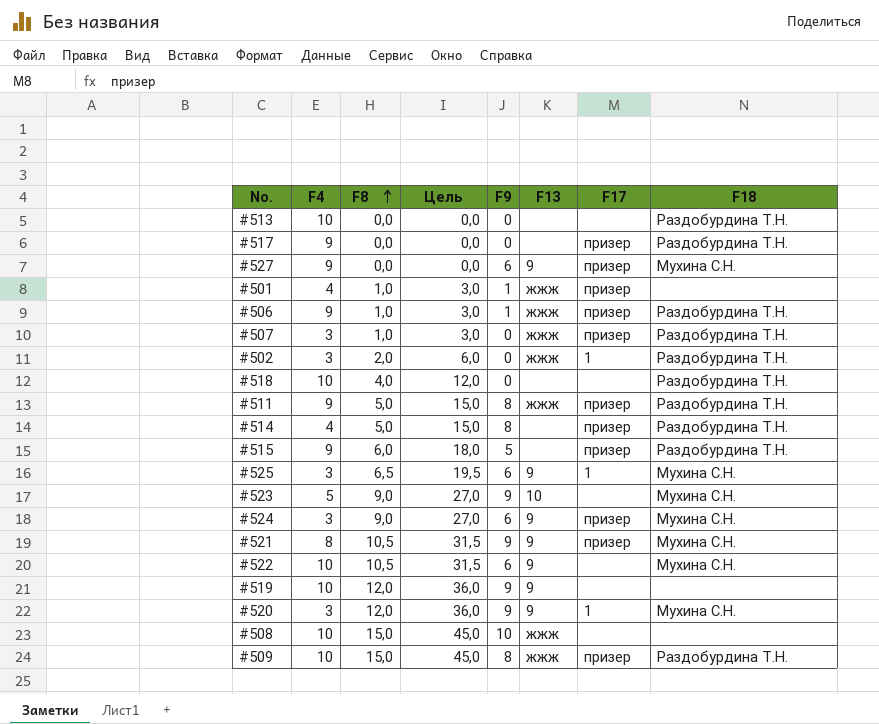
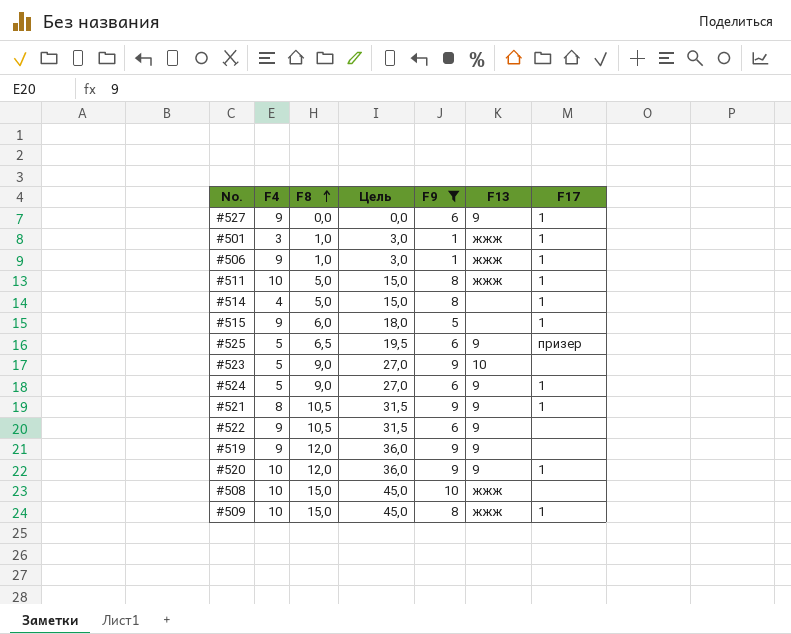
filter: none -> F9 != 0
column F18 | position: 8 -> none
#527 | F17: призер -> 1
#501 | F4: 4 -> 3
#501 | F17: призер -> 1
#506 | F17: призер -> 1
#511 | F4: 9 -> 10
#511 | F17: призер -> 1
#514 | F17: призер -> 1
#515 | F17: призер -> 1
#525 | F4: 3 -> 5
#525 | F17: 1 -> призер
#524 | F4: 3 -> 5
#524 | F17: призер -> 1
#521 | F17: призер -> 1
#522 | F4: 10 -> 9
#519 | F4: 10 -> 9
#520 | F4: 3 -> 10
#509 | F17: призер -> 1

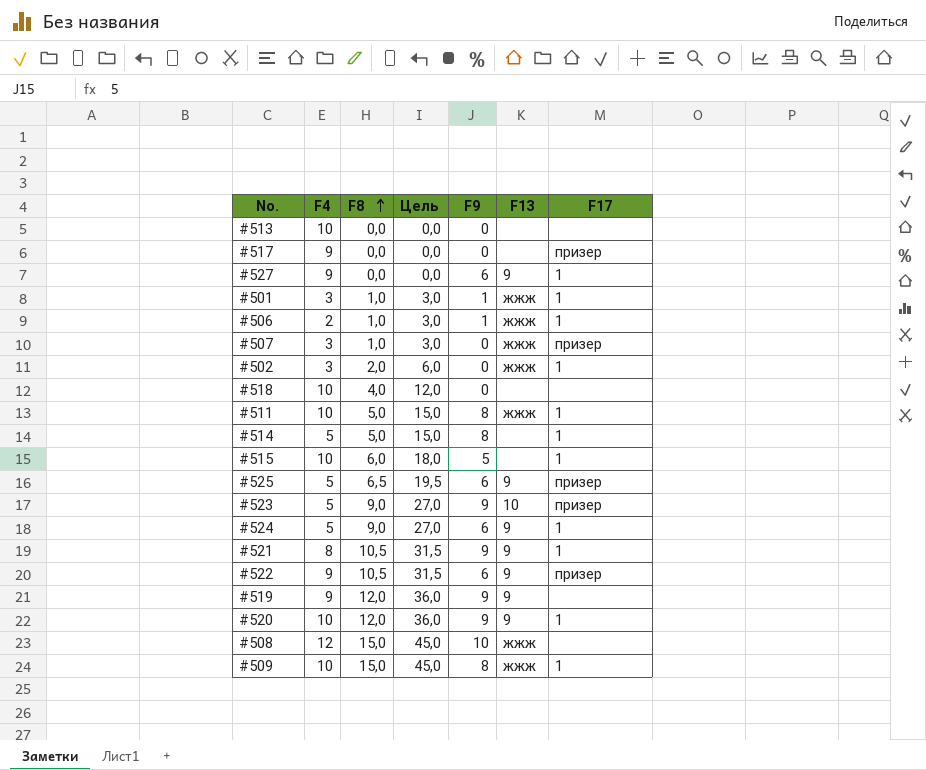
filter: F9 != 0 -> none
#506 | F4: 9 -> 2
#514 | F4: 4 -> 5
#515 | F4: 9 -> 10
#523 | F17: none -> призер
#522 | F17: none -> призер
#508 | F4: 10 -> 12

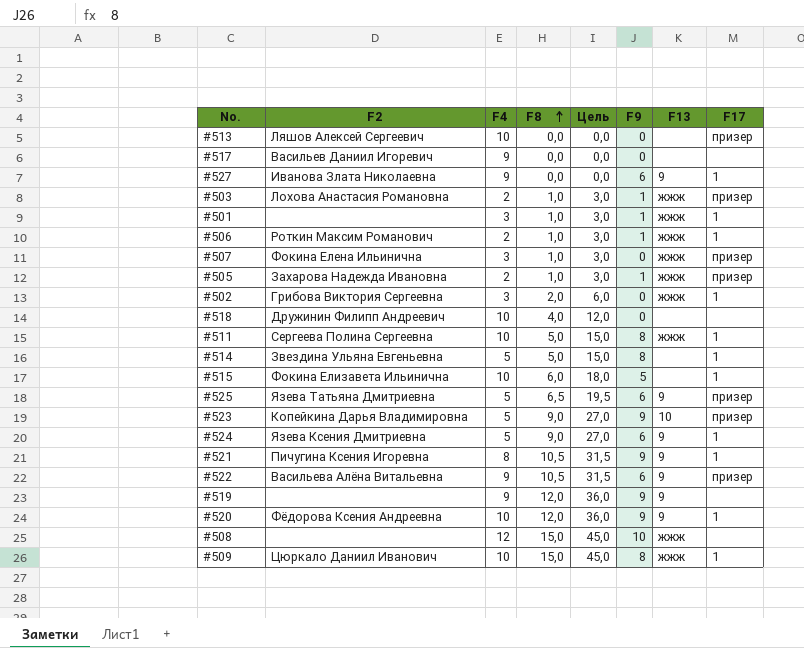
column F2 | position: none -> 2
#513 | F17: none -> призер
#517 | F17: призер -> none
row #503: none -> Лохова Анастасия Романовна | 2 | 1,0 | 3,0 | 1 | жжж | призер
row #505: none -> Захарова Надежда Ивановна | 2 | 1,0 | 3,0 | 1 | жжж | призер

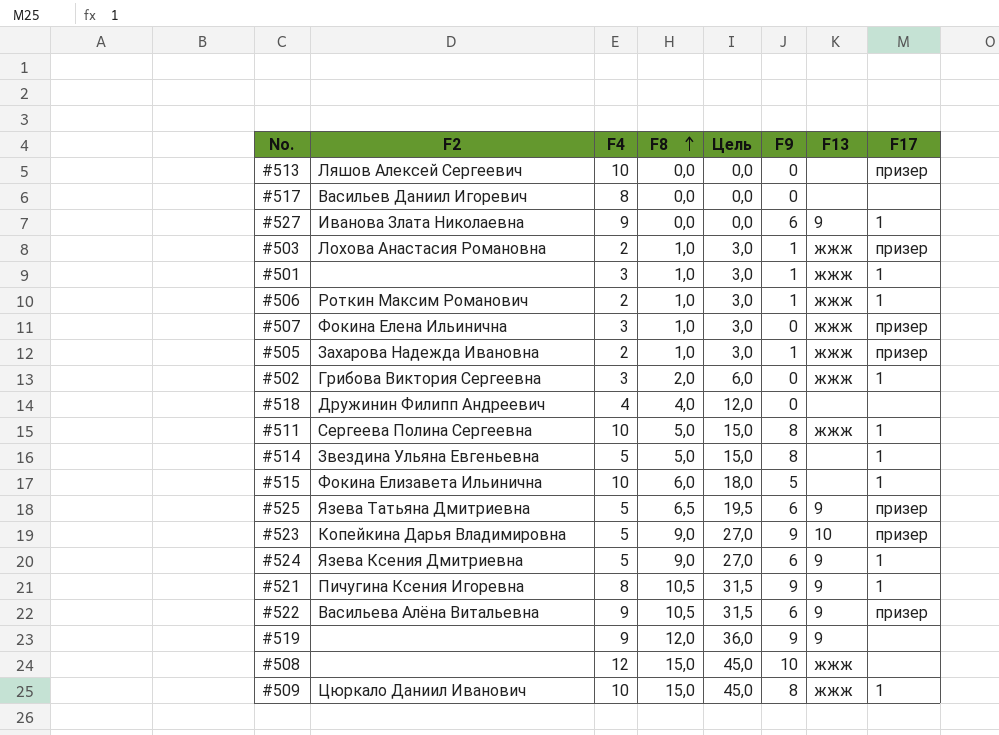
row #520: Фёдорова Ксения Андреевна | 10 | 12,0 | 36,0 | 9 | 9 | 1 -> none
#517 | F4: 9 -> 8
#518 | F4: 10 -> 4

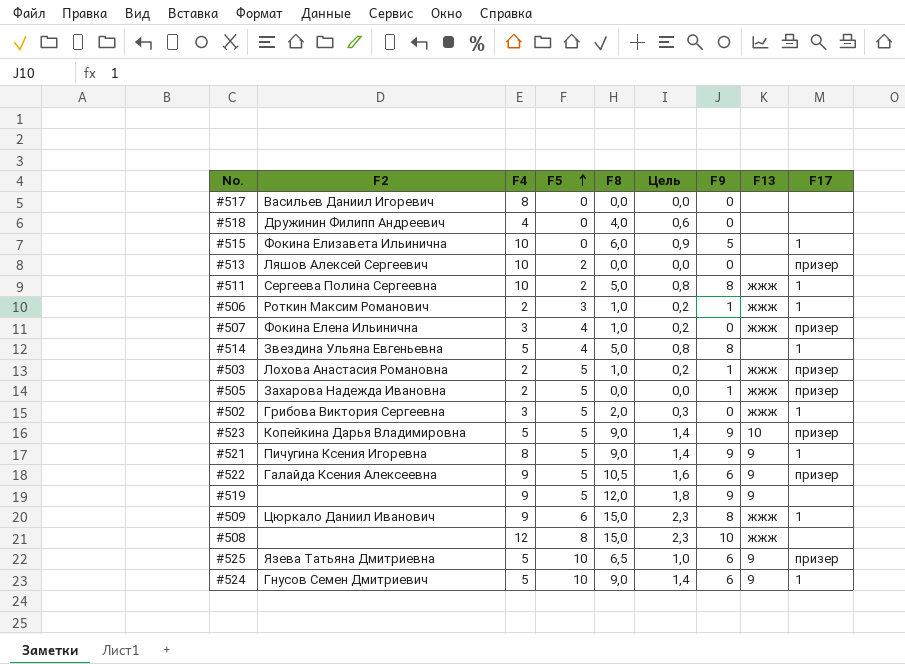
row order: F8 ascending -> F5 ascending
column F5 | position: none -> 4
column Цель | formula: [F8] * 3 -> [F8] * 0,15
row #527: Иванова Злата Николаевна | 9 | 0,0 | 0,0 | 6 | 9 | 1 -> none
row #501: none | 3 | 1,0 | 3,0 | 1 | жжж | 1 -> none
#505 | F8: 1,0 -> 0,0
#521 | F8: 10,5 -> 9,0
#522 | F2: Васильева Алёна Витальевна -> Галайда Ксения Алексеевна
#509 | F4: 10 -> 9
#524 | F2: Язева Ксения Дмитриевна -> Гнусов Семен Дмитриевич

